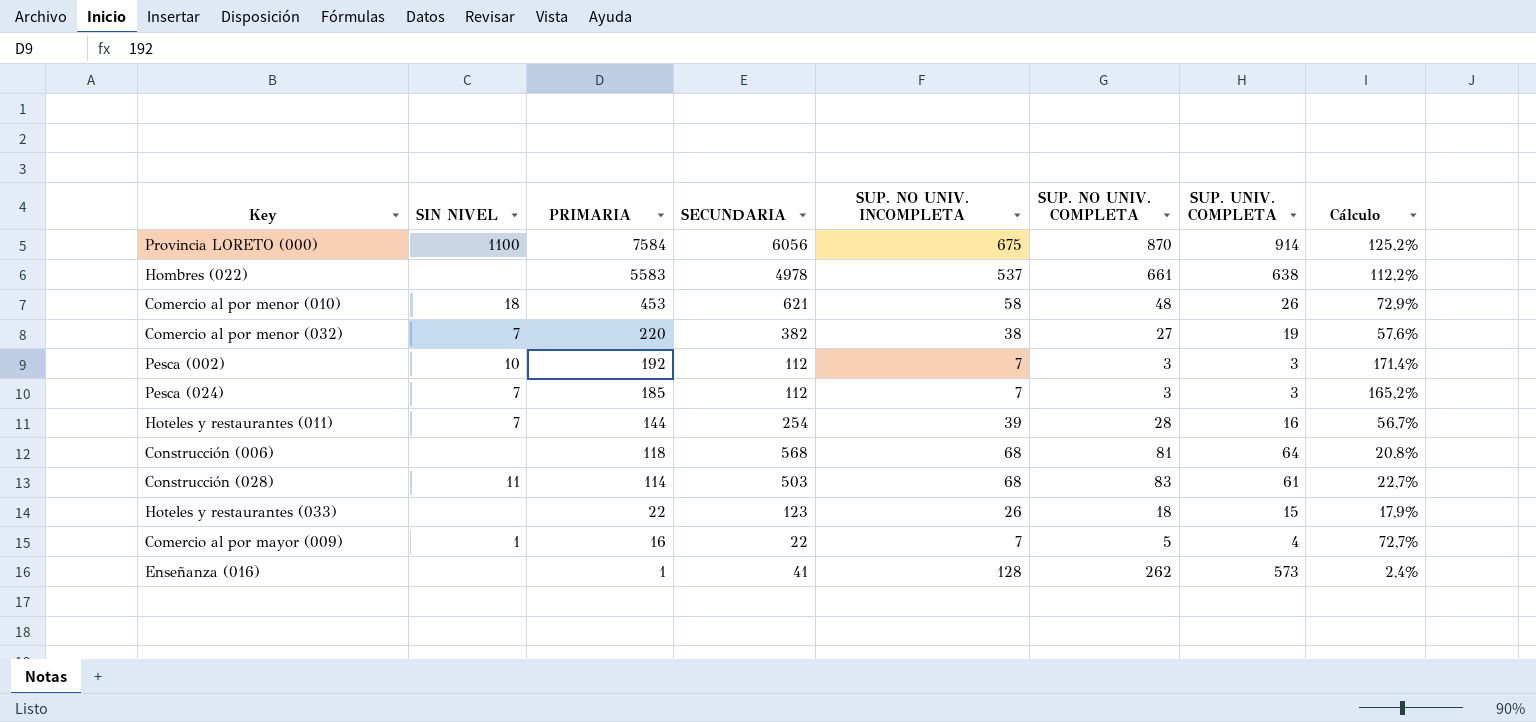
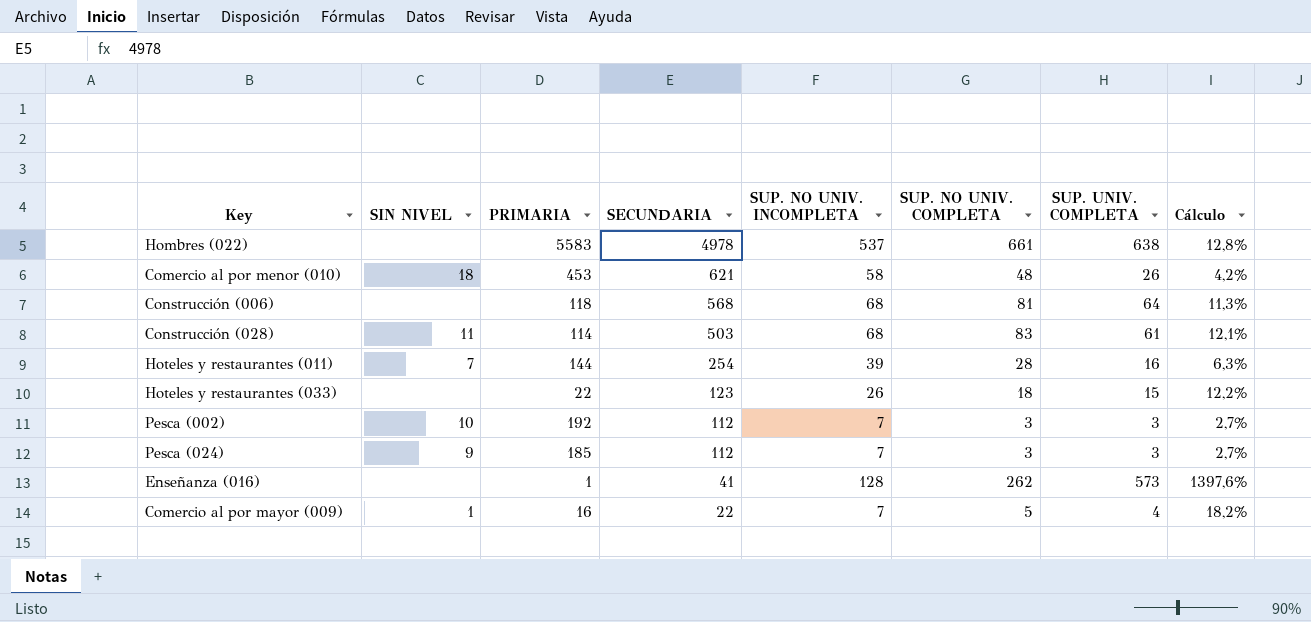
row order: PRIMARIA descending -> SECUNDARIA descending
column Cálculo | formula: [PRIMARIA] / [SECUNDARIA] -> [SUP. UNIV. COMPLETA] / [SECUNDARIA]
row Provincia LORETO (000): 1100 | 7584 | 6056 | 675 | 870 | 914 | 125,2% -> none
row Comercio al por menor (032): 7 | 220 | 382 | 38 | 27 | 19 | 57,6% -> none
Pesca (024) | SIN NIVEL: 7 -> 9

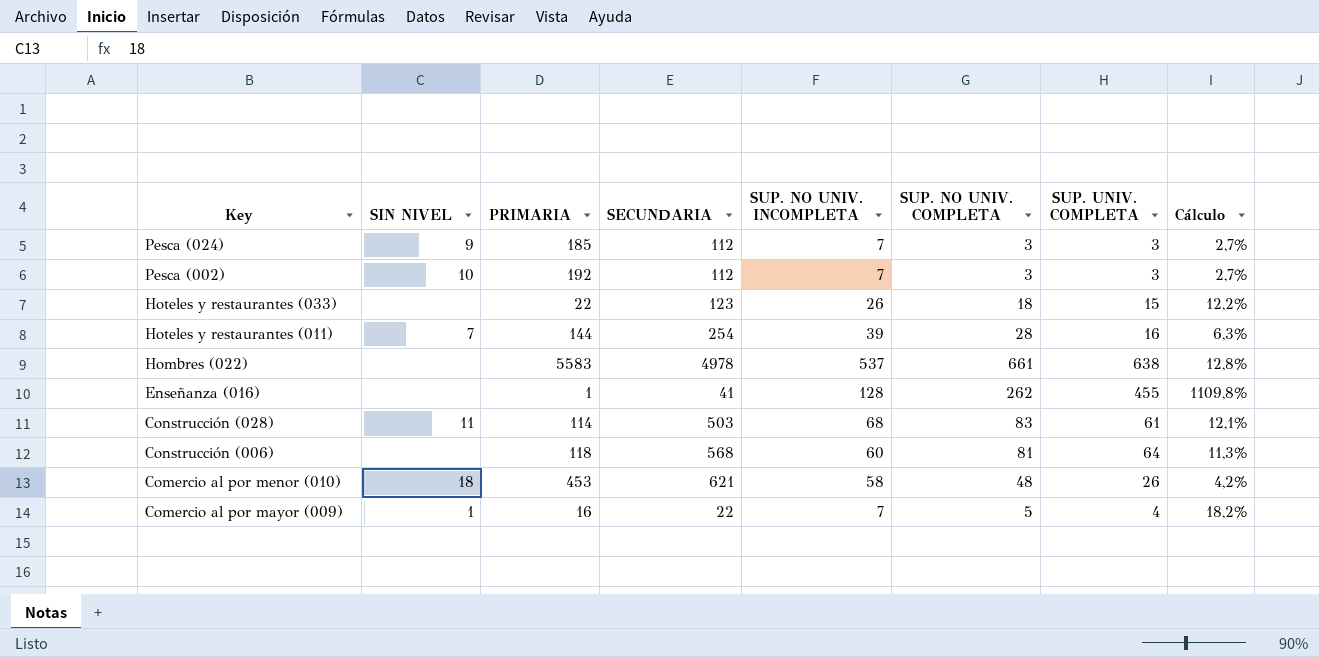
row order: SECUNDARIA descending -> Key descending
Enseñanza (016) | SUP. UNIV. COMPLETA: 573 -> 455
Enseñanza (016) | Cálculo: 1397,6% -> 1109,8%
Construcción (006) | SUP. NO UNIV. INCOMPLETA: 68 -> 60

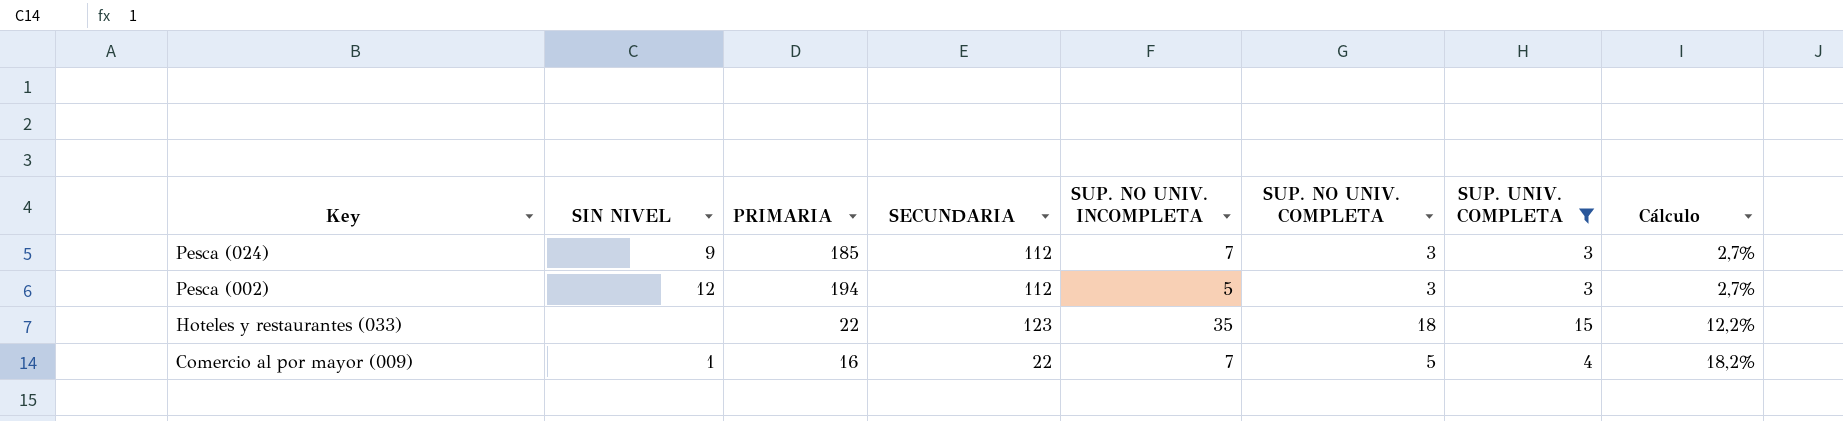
filter: none -> SUP. UNIV. COMPLETA <= 15
Pesca (002) | SIN NIVEL: 10 -> 12
Pesca (002) | PRIMARIA: 192 -> 194
Pesca (002) | SUP. NO UNIV. INCOMPLETA: 7 -> 5
Hoteles y restaurantes (033) | SUP. NO UNIV. INCOMPLETA: 26 -> 35

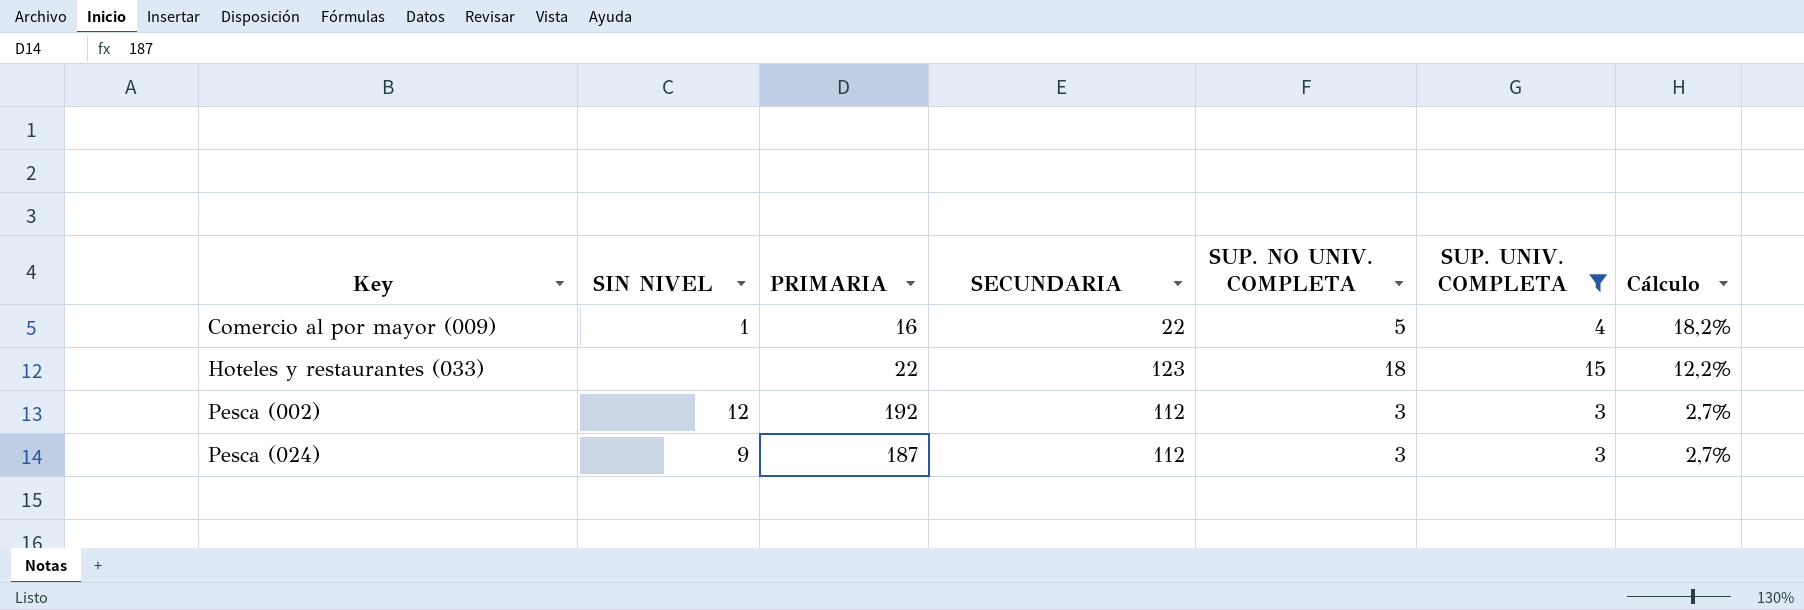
row order: Key descending -> Key ascending
column SUP. NO UNIV. INCOMPLETA | position: 5 -> none
Pesca (002) | PRIMARIA: 194 -> 192
Pesca (024) | PRIMARIA: 185 -> 187

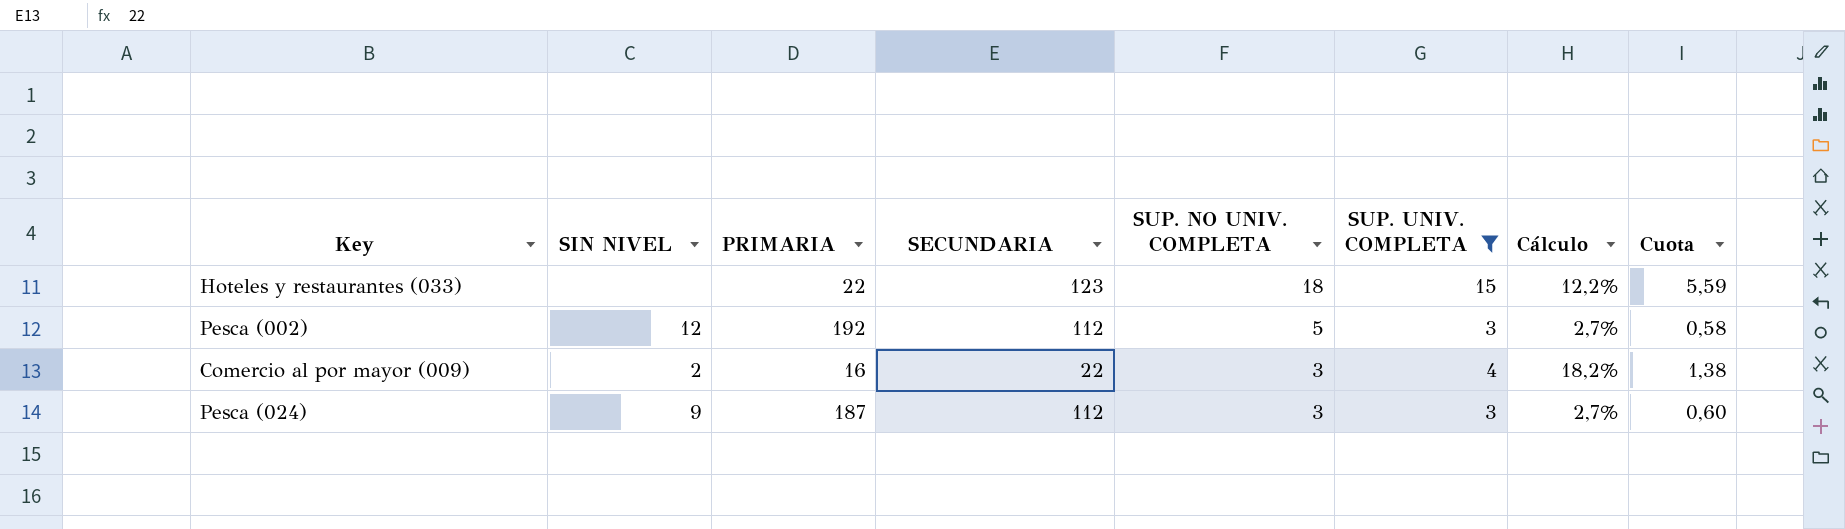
row order: Key ascending -> SUP. NO UNIV. COMPLETA descending
column Cuota | formula: none -> [SECUNDARIA] / [PRIMARIA]
Pesca (002) | SUP. NO UNIV. COMPLETA: 3 -> 5
Comercio al por mayor (009) | SIN NIVEL: 1 -> 2
Comercio al por mayor (009) | SUP. NO UNIV. COMPLETA: 5 -> 3

